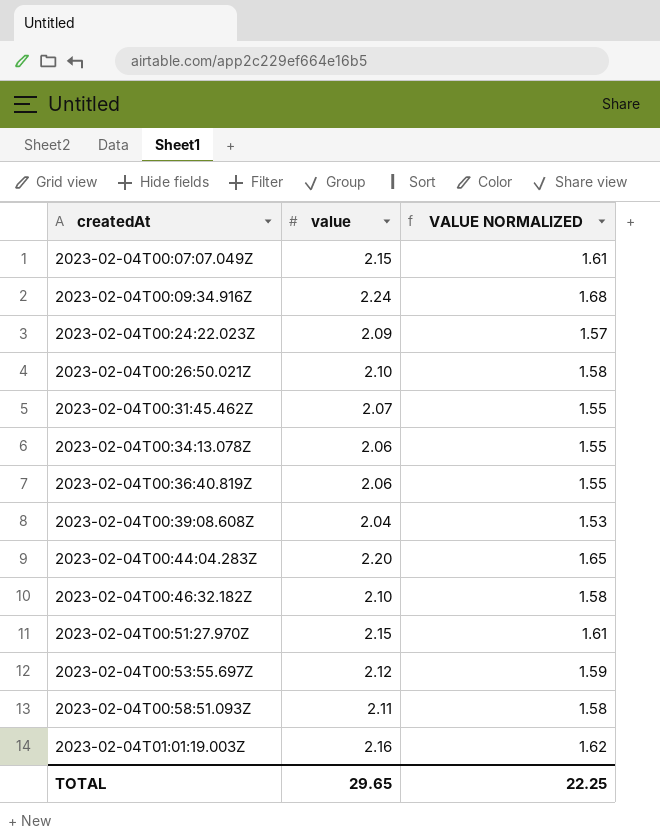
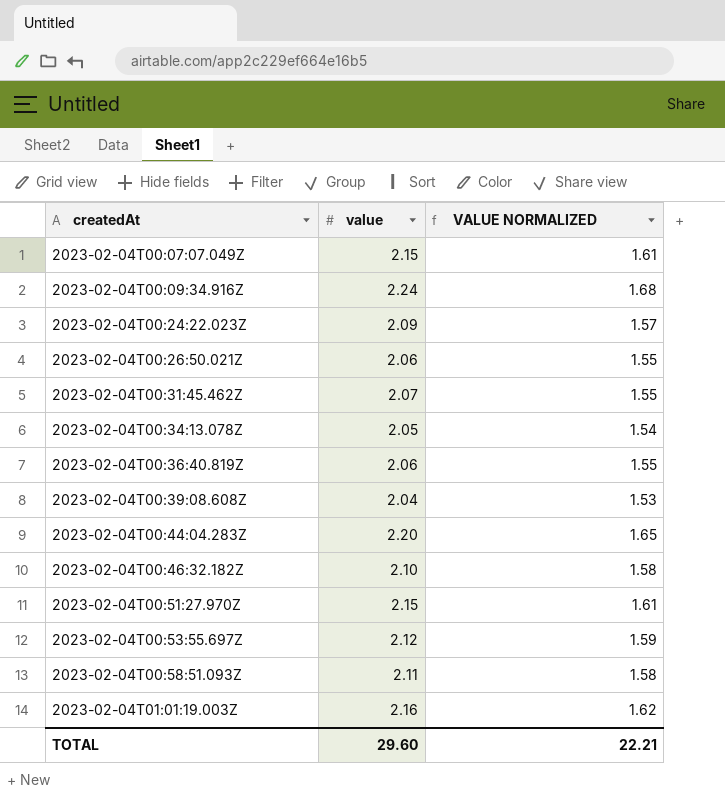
2023-02-04T00:26:50.021Z | value: 2.10 -> 2.06
2023-02-04T00:26:50.021Z | VALUE NORMALIZED: 1.58 -> 1.55
2023-02-04T00:34:13.078Z | value: 2.06 -> 2.05
2023-02-04T00:34:13.078Z | VALUE NORMALIZED: 1.55 -> 1.54
TOTAL | value: 29.65 -> 29.60
TOTAL | VALUE NORMALIZED: 22.25 -> 22.21

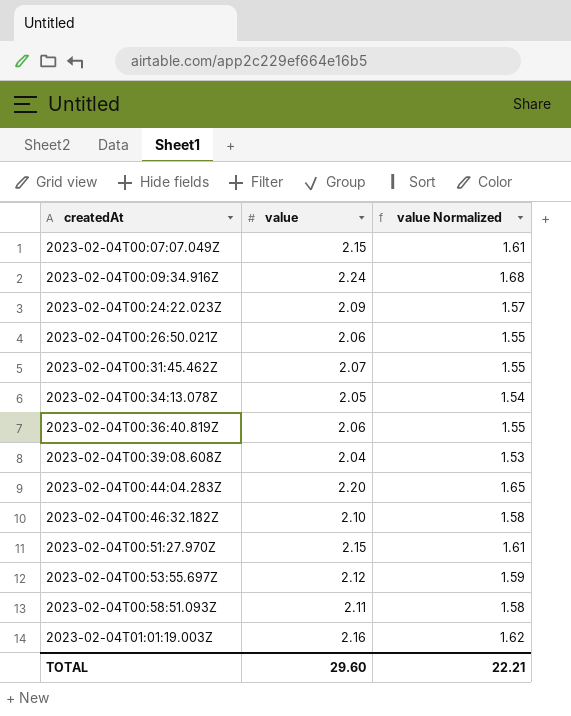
column name: VALUE NORMALIZED -> value Normalized

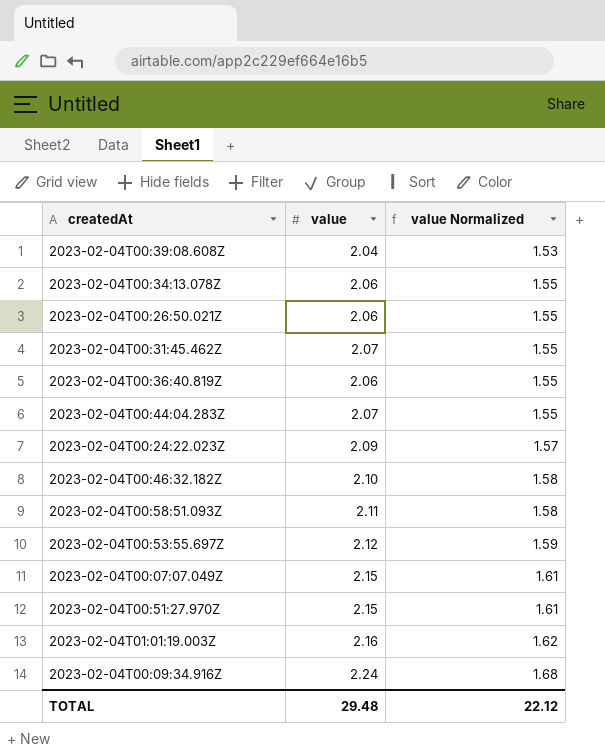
row order: createdAt ascending -> value Normalized ascending
2023-02-04T00:34:13.078Z | value: 2.05 -> 2.06
2023-02-04T00:34:13.078Z | value Normalized: 1.54 -> 1.55
2023-02-04T00:44:04.283Z | value: 2.20 -> 2.07
2023-02-04T00:44:04.283Z | value Normalized: 1.65 -> 1.55
TOTAL | value: 29.60 -> 29.48
TOTAL | value Normalized: 22.21 -> 22.12

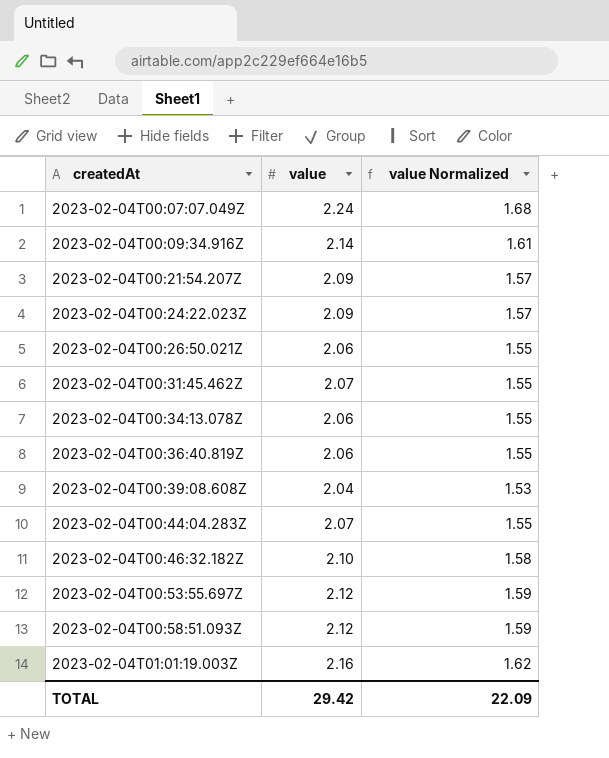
row order: value Normalized ascending -> createdAt ascending
row 2023-02-04T00:51:27.970Z: 2.15 | 1.61 -> none
2023-02-04T00:07:07.049Z | value: 2.15 -> 2.24
2023-02-04T00:07:07.049Z | value Normalized: 1.61 -> 1.68
2023-02-04T00:09:34.916Z | value: 2.24 -> 2.14
2023-02-04T00:09:34.916Z | value Normalized: 1.68 -> 1.61
row 2023-02-04T00:21:54.207Z: none -> 2.09 | 1.57
2023-02-04T00:58:51.093Z | value: 2.11 -> 2.12
2023-02-04T00:58:51.093Z | value Normalized: 1.58 -> 1.59
TOTAL | value: 29.48 -> 29.42
TOTAL | value Normalized: 22.12 -> 22.09

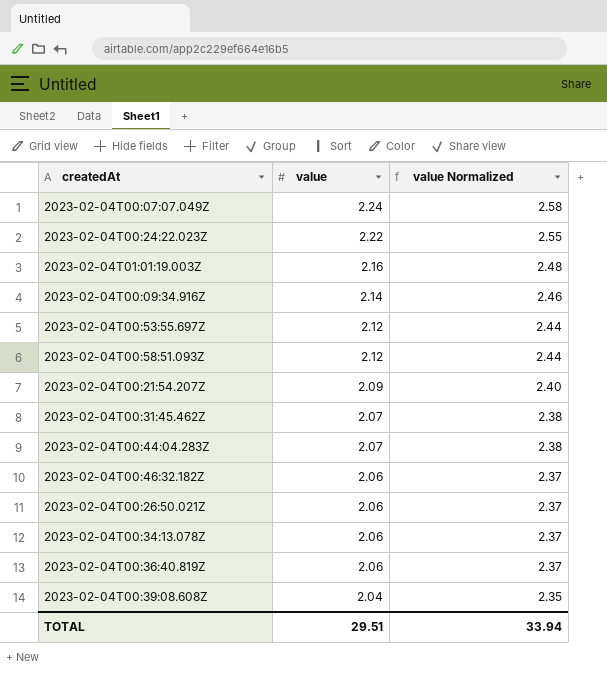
row order: createdAt ascending -> value descending
column value Normalized | formula: [value] * 0.75 -> [value] * 1.15
2023-02-04T00:24:22.023Z | value: 2.09 -> 2.22
2023-02-04T00:46:32.182Z | value: 2.10 -> 2.06
TOTAL | value: 29.42 -> 29.51
TOTAL | value Normalized: 22.09 -> 33.94

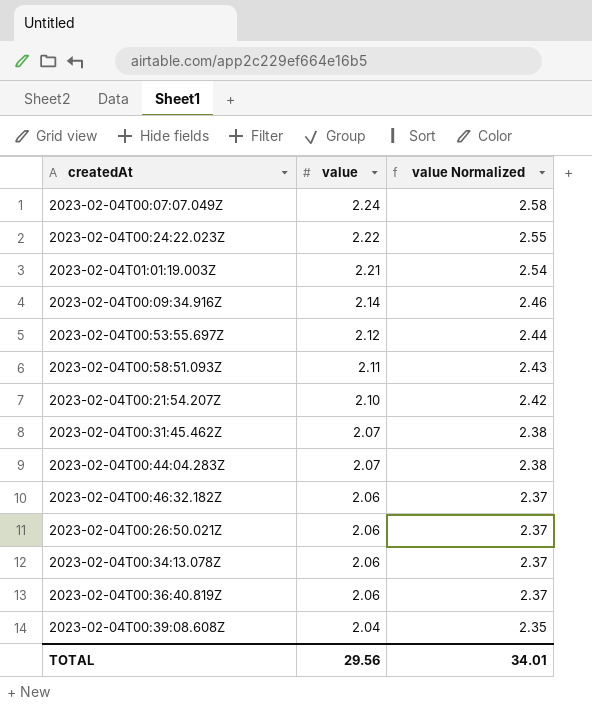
2023-02-04T01:01:19.003Z | value: 2.16 -> 2.21
2023-02-04T01:01:19.003Z | value Normalized: 2.48 -> 2.54
2023-02-04T00:58:51.093Z | value: 2.12 -> 2.11
2023-02-04T00:58:51.093Z | value Normalized: 2.44 -> 2.43
2023-02-04T00:21:54.207Z | value: 2.09 -> 2.10
2023-02-04T00:21:54.207Z | value Normalized: 2.40 -> 2.42
TOTAL | value: 29.51 -> 29.56
TOTAL | value Normalized: 33.94 -> 34.01

